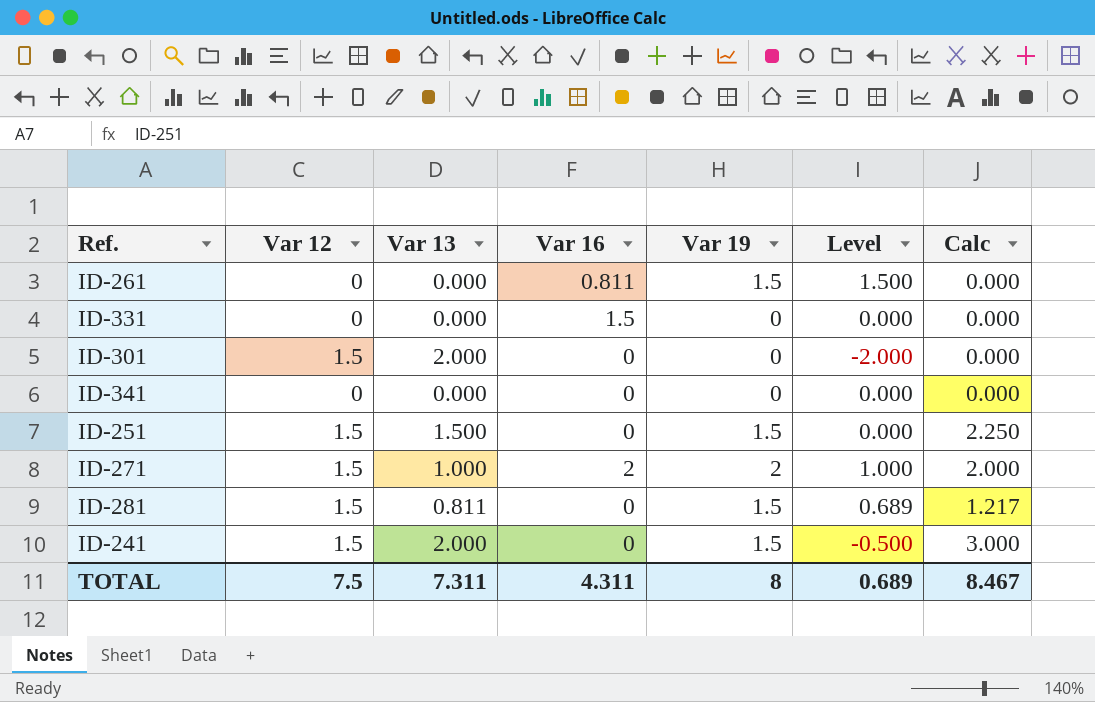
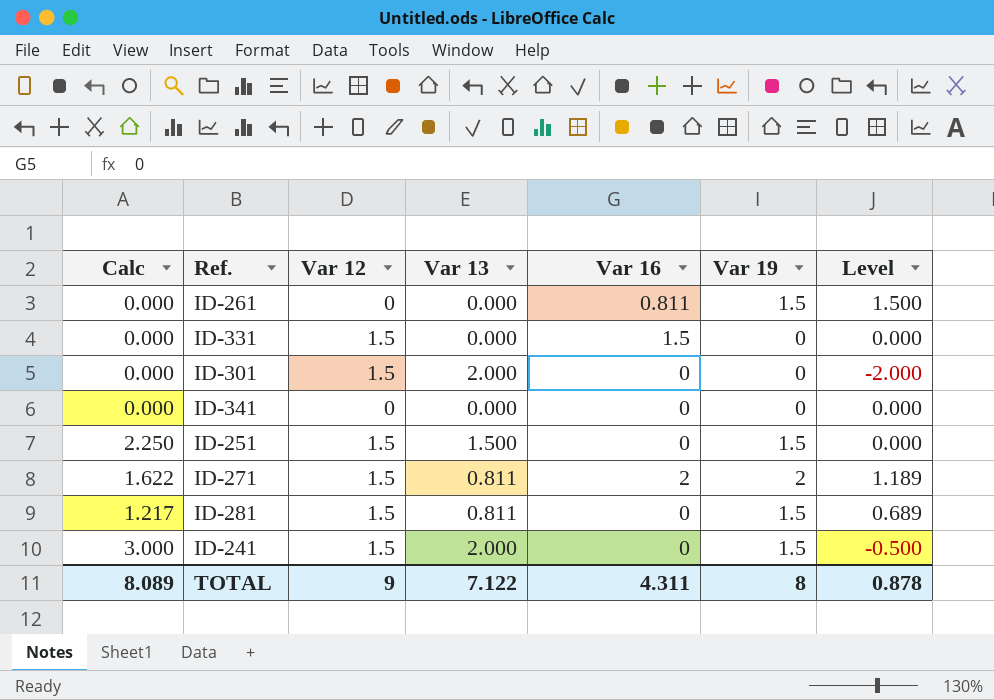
column Calc | position: 7 -> 1
ID-331 | Var 12: 0 -> 1.5
ID-271 | Calc: 2.000 -> 1.622
ID-271 | Var 13: 1.000 -> 0.811
ID-271 | Level: 1.000 -> 1.189
TOTAL | Calc: 8.467 -> 8.089
TOTAL | Var 12: 7.5 -> 9
TOTAL | Var 13: 7.311 -> 7.122
TOTAL | Level: 0.689 -> 0.878

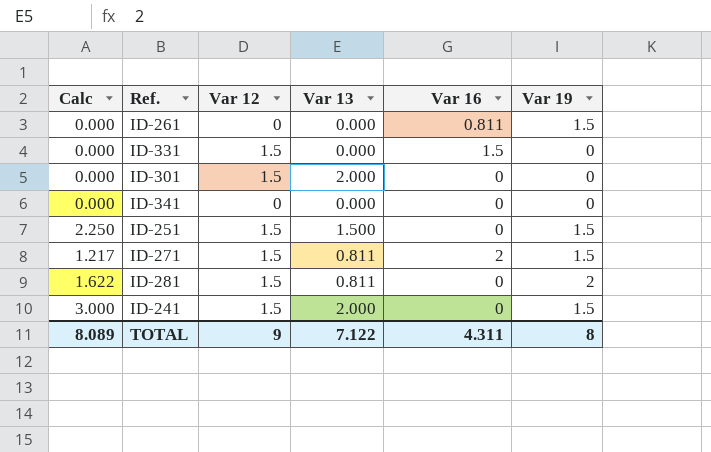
column Level | formula: [Var 19] - [Var 13] -> none
ID-271 | Calc: 1.622 -> 1.217
ID-271 | Var 19: 2 -> 1.5
ID-281 | Calc: 1.217 -> 1.622
ID-281 | Var 19: 1.5 -> 2

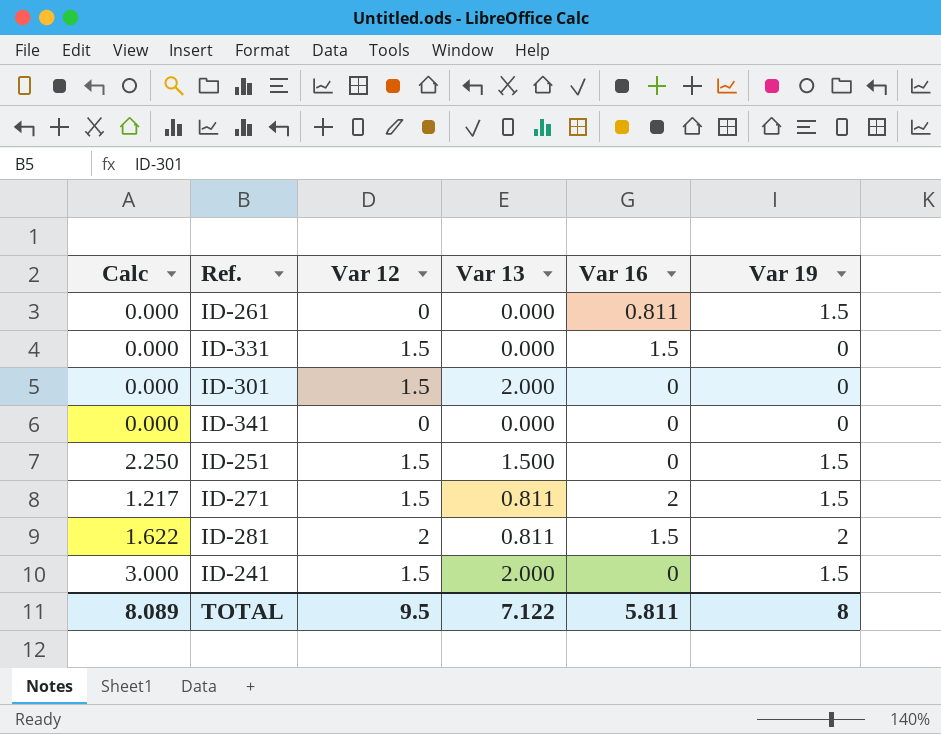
ID-281 | Var 12: 1.5 -> 2
ID-281 | Var 16: 0 -> 1.5
TOTAL | Var 12: 9 -> 9.5
TOTAL | Var 16: 4.311 -> 5.811

